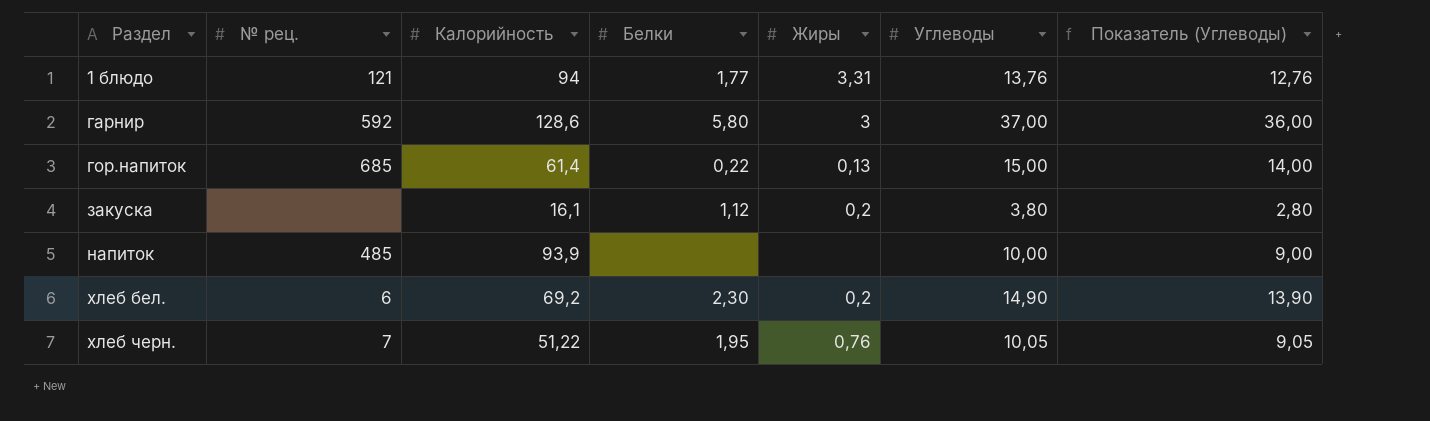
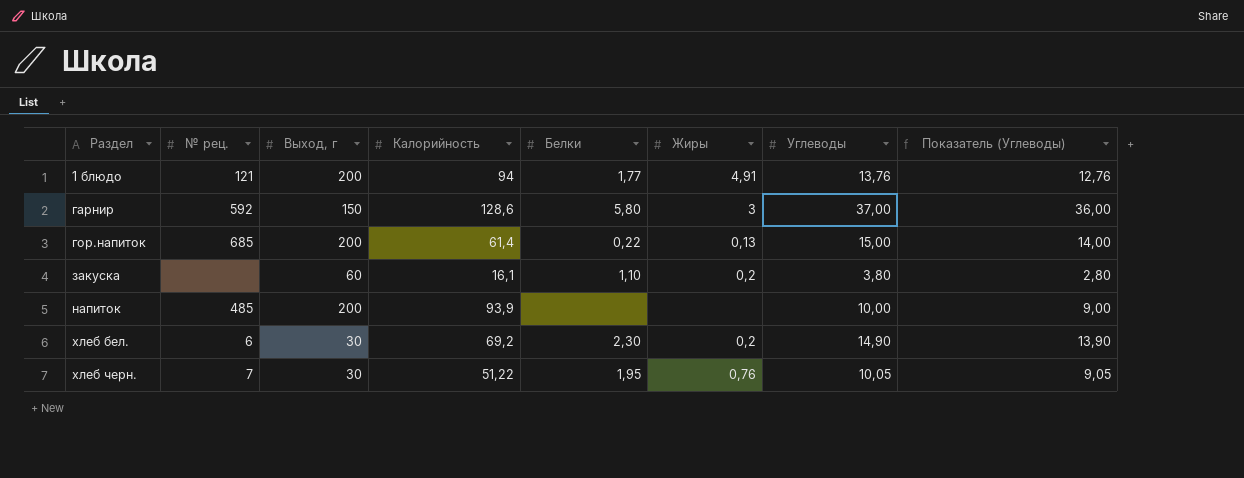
column Выход, г | position: none -> 3
1 блюдо | Жиры: 3,31 -> 4,91
закуска | Белки: 1,12 -> 1,10

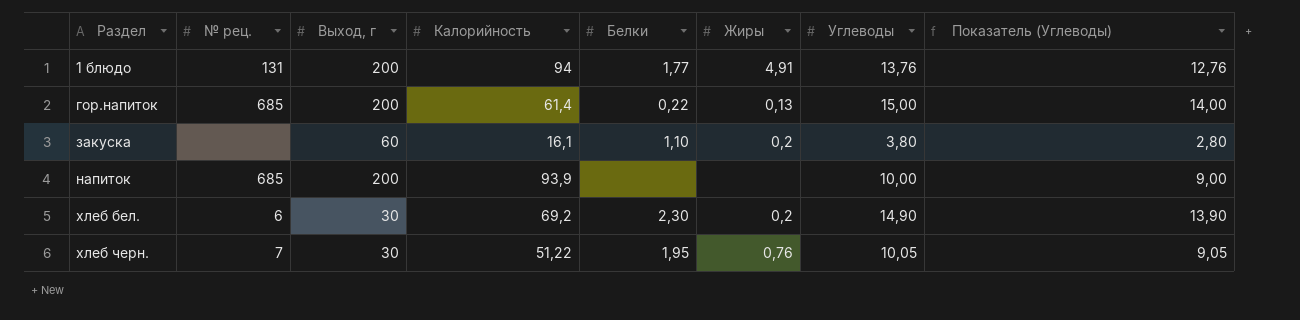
row гарнир: 592 | 150 | 128,6 | 5,80 | 3 | 37,00 | 36,00 -> none
1 блюдо | № рец.: 121 -> 131
напиток | № рец.: 485 -> 685

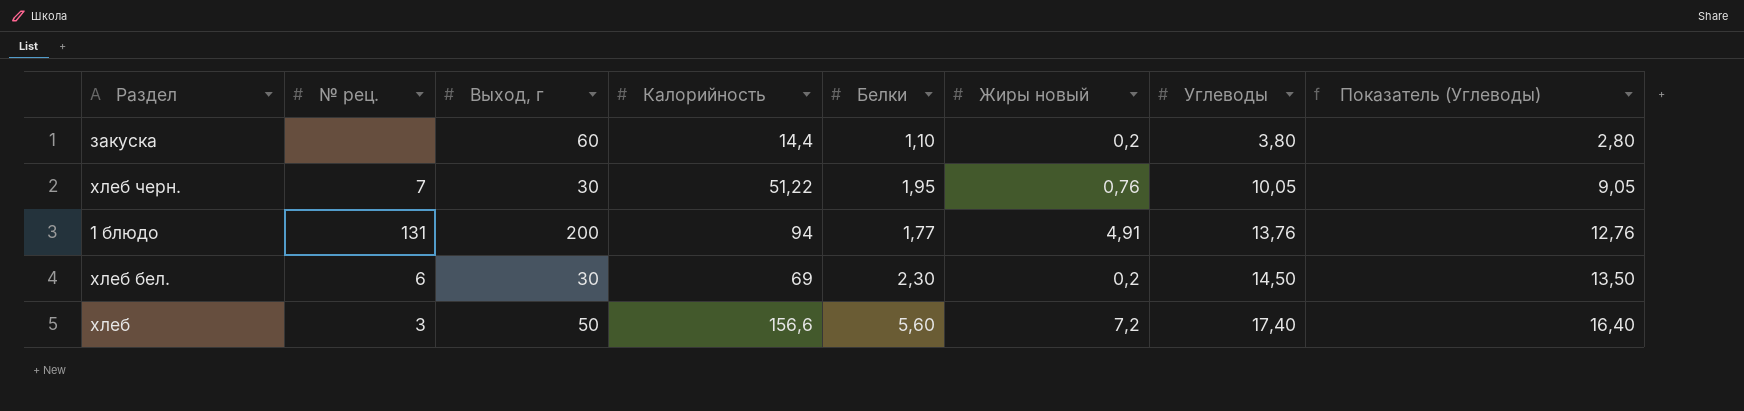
row order: Раздел ascending -> Углеводы ascending
column name: Жиры -> Жиры новый
row гор.напиток: 685 | 200 | 61,4 | 0,22 | 0,13 | 15,00 | 14,00 -> none
row напиток: 685 | 200 | 93,9 | none | none | 10,00 | 9,00 -> none
закуска | Калорийность: 16,1 -> 14,4
хлеб бел. | Калорийность: 69,2 -> 69
хлеб бел. | Углеводы: 14,90 -> 14,50
хлеб бел. | Показатель (Углеводы): 13,90 -> 13,50
row хлеб: none -> 3 | 50 | 156,6 | 5,60 | 7,2 | 17,40 | 16,40

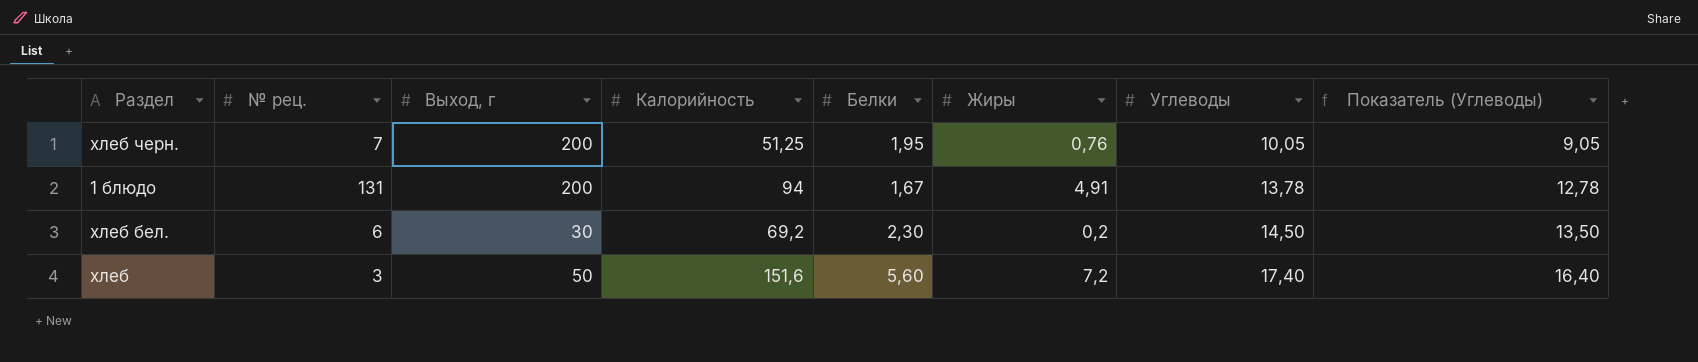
column name: Жиры новый -> Жиры
row закуска: none | 60 | 14,4 | 1,10 | 0,2 | 3,80 | 2,80 -> none
хлеб черн. | Выход, г: 30 -> 200
хлеб черн. | Калорийность: 51,22 -> 51,25
1 блюдо | Белки: 1,77 -> 1,67
1 блюдо | Углеводы: 13,76 -> 13,78
1 блюдо | Показатель (Углеводы): 12,76 -> 12,78
хлеб бел. | Калорийность: 69 -> 69,2
хлеб | Калорийность: 156,6 -> 151,6

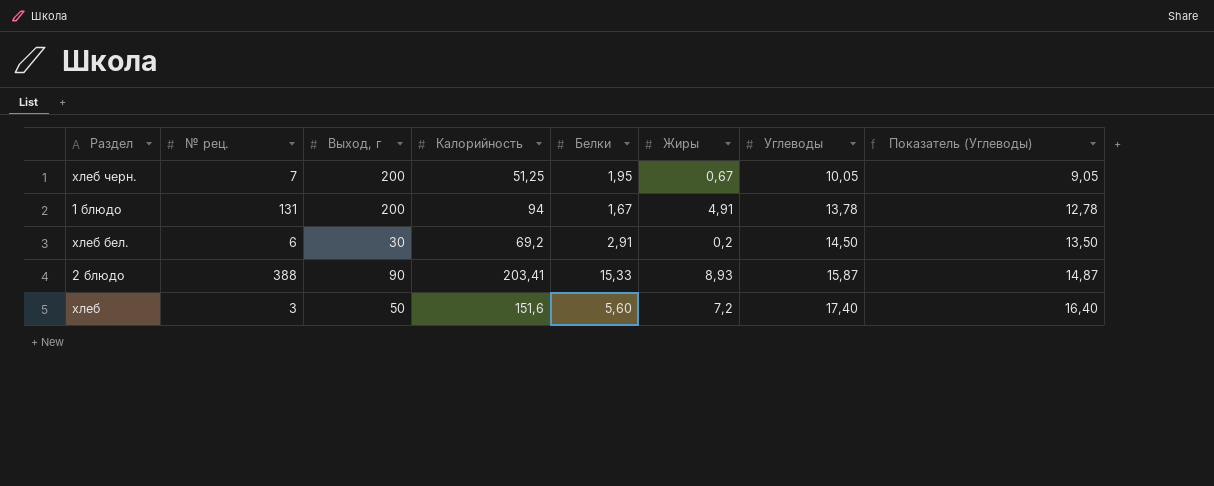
хлеб черн. | Жиры: 0,76 -> 0,67
хлеб бел. | Белки: 2,30 -> 2,91
row 2 блюдо: none -> 388 | 90 | 203,41 | 15,33 | 8,93 | 15,87 | 14,87

